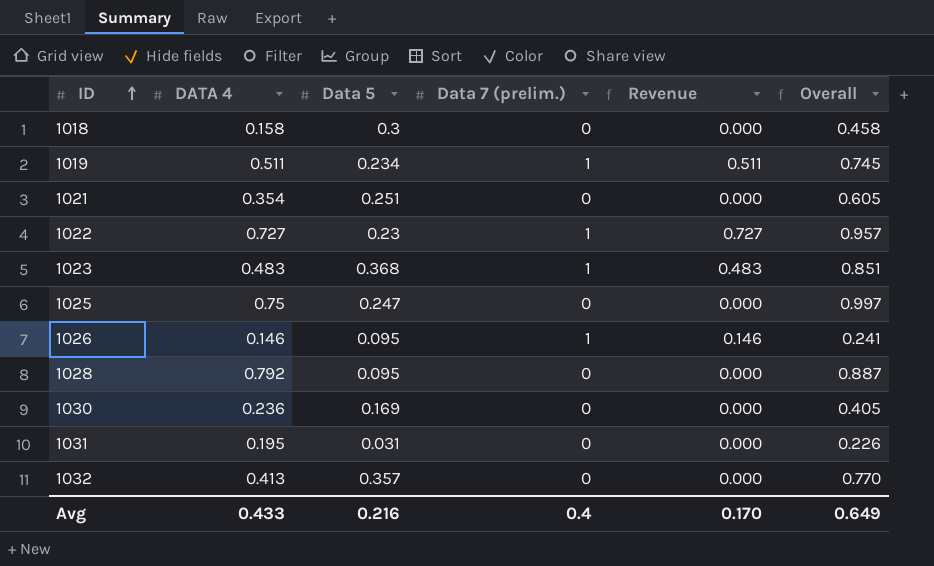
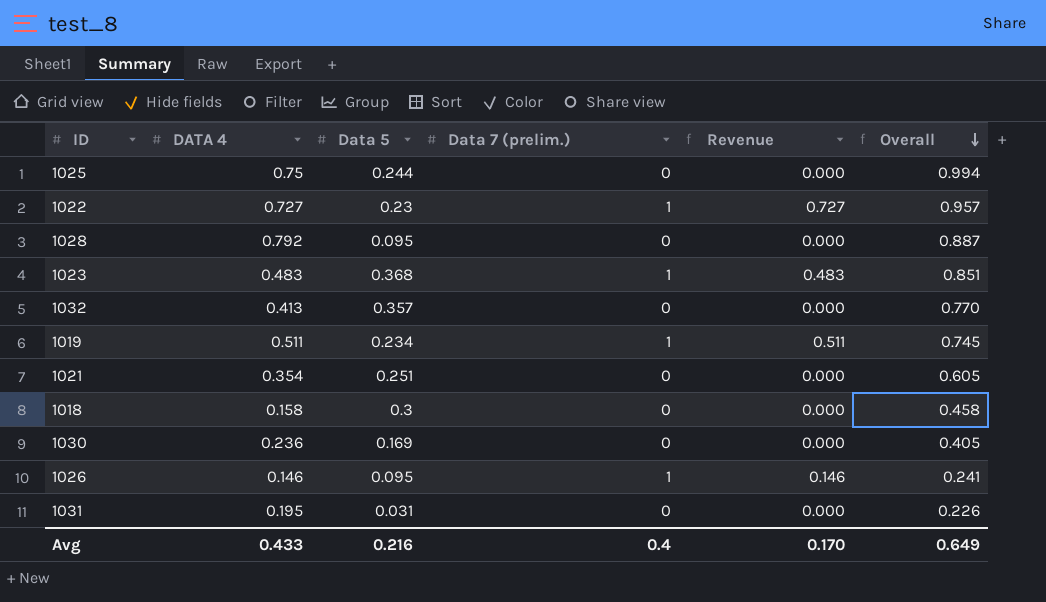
row order: ID ascending -> Overall descending
1025 | Data 5: 0.247 -> 0.244
1025 | Overall: 0.997 -> 0.994

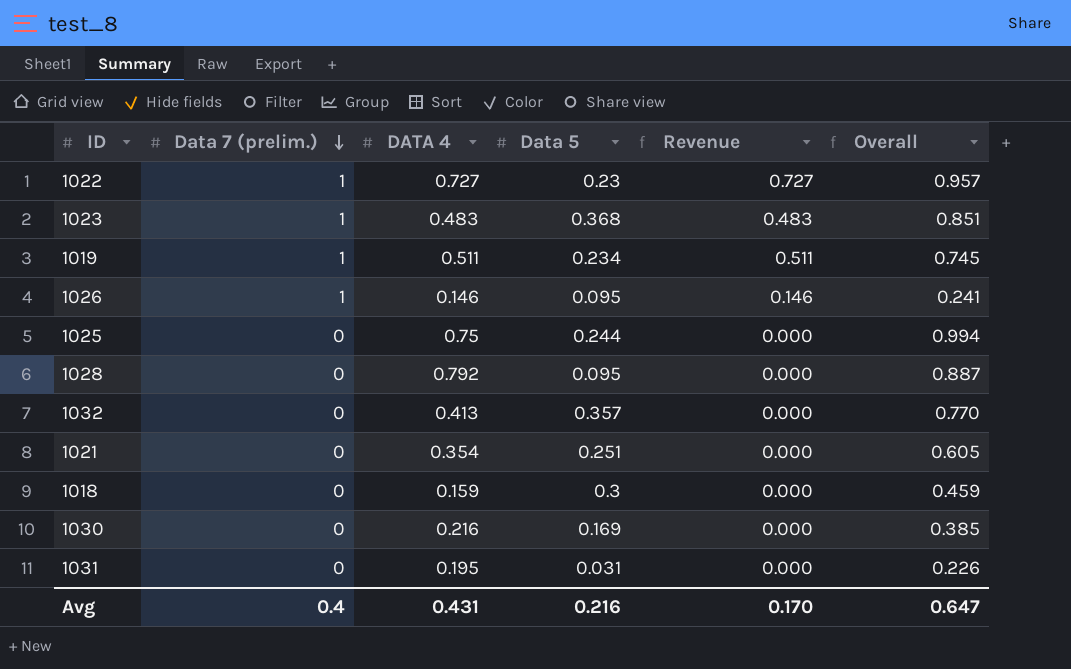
row order: Overall descending -> Data 7 (prelim.) descending
column Data 7 (prelim.) | position: 4 -> 2
1018 | DATA 4: 0.158 -> 0.159
1018 | Overall: 0.458 -> 0.459
1030 | DATA 4: 0.236 -> 0.216
1030 | Overall: 0.405 -> 0.385
Avg | DATA 4: 0.433 -> 0.431
Avg | Overall: 0.649 -> 0.647

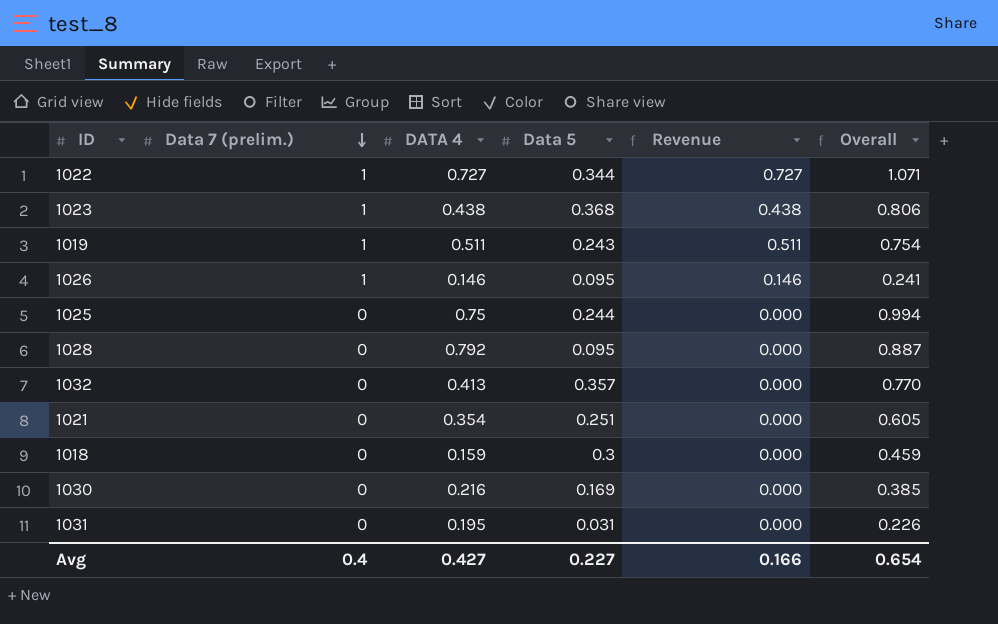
1022 | Data 5: 0.23 -> 0.344
1022 | Overall: 0.957 -> 1.071
1023 | DATA 4: 0.483 -> 0.438
1023 | Revenue: 0.483 -> 0.438
1023 | Overall: 0.851 -> 0.806
1019 | Data 5: 0.234 -> 0.243
1019 | Overall: 0.745 -> 0.754
Avg | DATA 4: 0.431 -> 0.427
Avg | Data 5: 0.216 -> 0.227
Avg | Revenue: 0.170 -> 0.166
Avg | Overall: 0.647 -> 0.654

